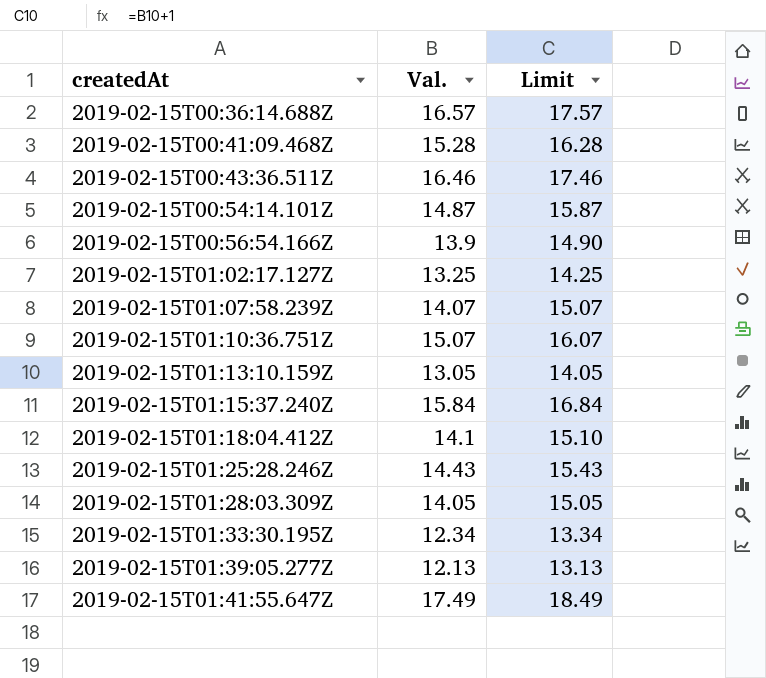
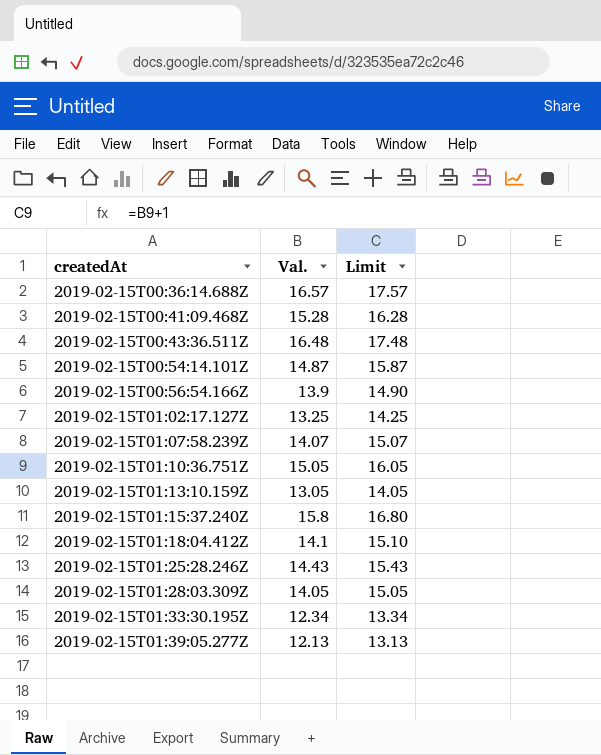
row 2019-02-15T01:41:55.647Z: 17.49 | 18.49 -> none
2019-02-15T00:43:36.511Z | Val.: 16.46 -> 16.48
2019-02-15T00:43:36.511Z | Limit: 17.46 -> 17.48
2019-02-15T01:10:36.751Z | Val.: 15.07 -> 15.05
2019-02-15T01:10:36.751Z | Limit: 16.07 -> 16.05
2019-02-15T01:15:37.240Z | Val.: 15.84 -> 15.8
2019-02-15T01:15:37.240Z | Limit: 16.84 -> 16.80

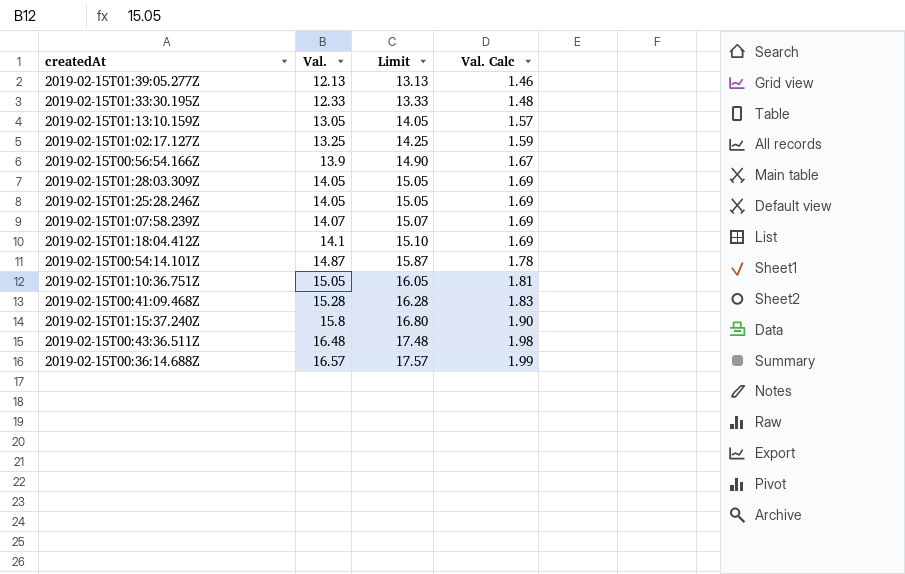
row order: createdAt ascending -> Val. ascending
column Val. Calc | formula: none -> [Val.] * 0.12
2019-02-15T01:33:30.195Z | Val.: 12.34 -> 12.33
2019-02-15T01:33:30.195Z | Limit: 13.34 -> 13.33
2019-02-15T01:25:28.246Z | Val.: 14.43 -> 14.05
2019-02-15T01:25:28.246Z | Limit: 15.43 -> 15.05

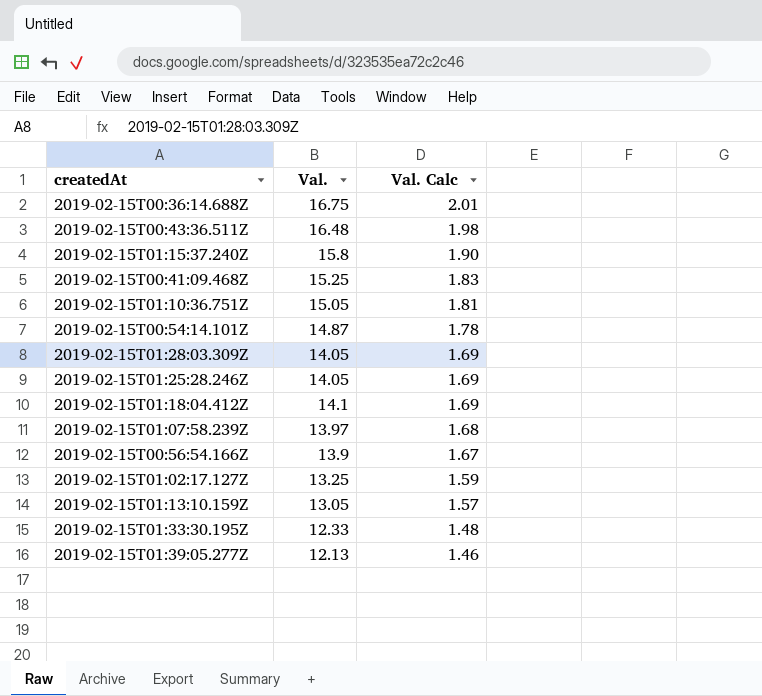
row order: Val. ascending -> Val. Calc descending
column Limit | formula: [Val.] + 1 -> none
2019-02-15T00:36:14.688Z | Val.: 16.57 -> 16.75
2019-02-15T00:36:14.688Z | Val. Calc: 1.99 -> 2.01
2019-02-15T00:41:09.468Z | Val.: 15.28 -> 15.25
2019-02-15T01:07:58.239Z | Val.: 14.07 -> 13.97
2019-02-15T01:07:58.239Z | Val. Calc: 1.69 -> 1.68

